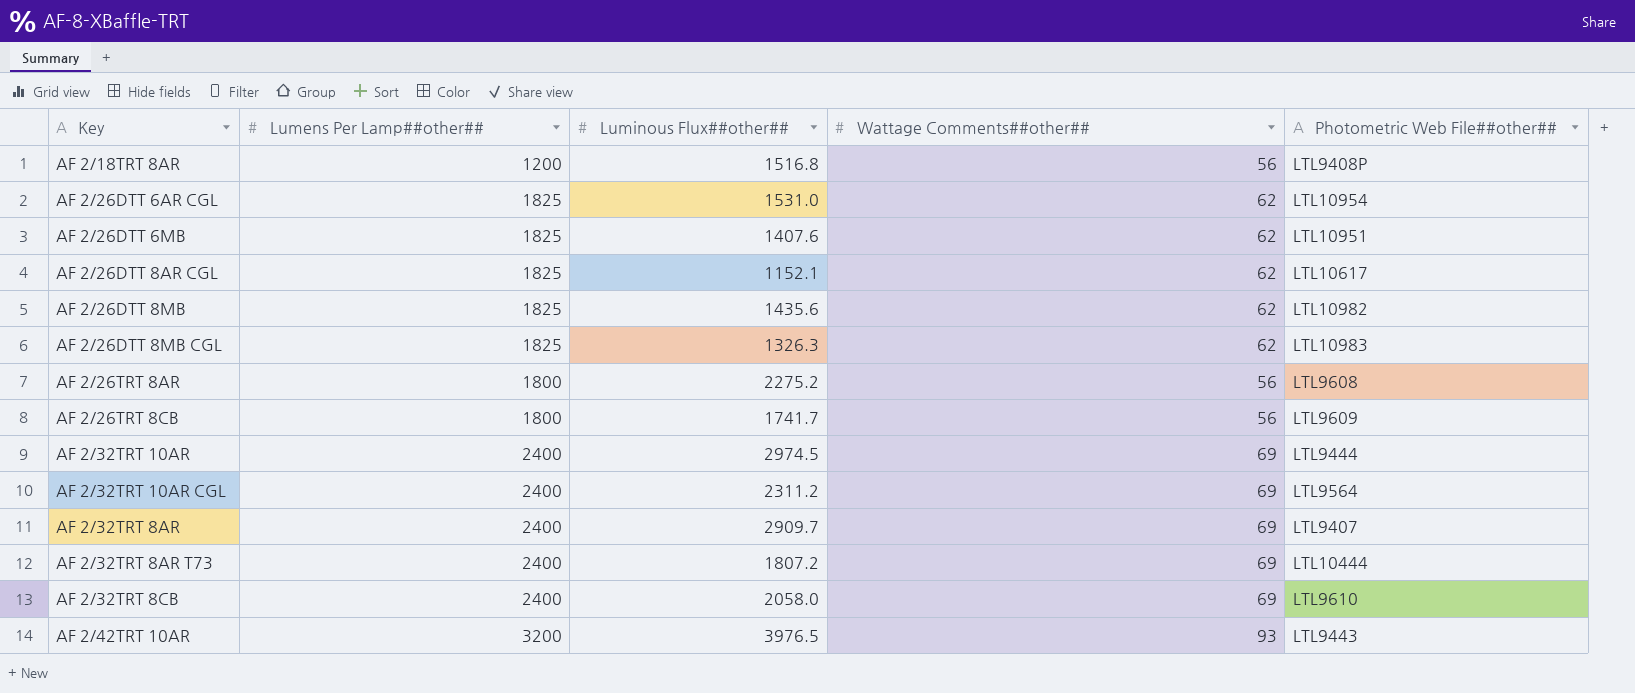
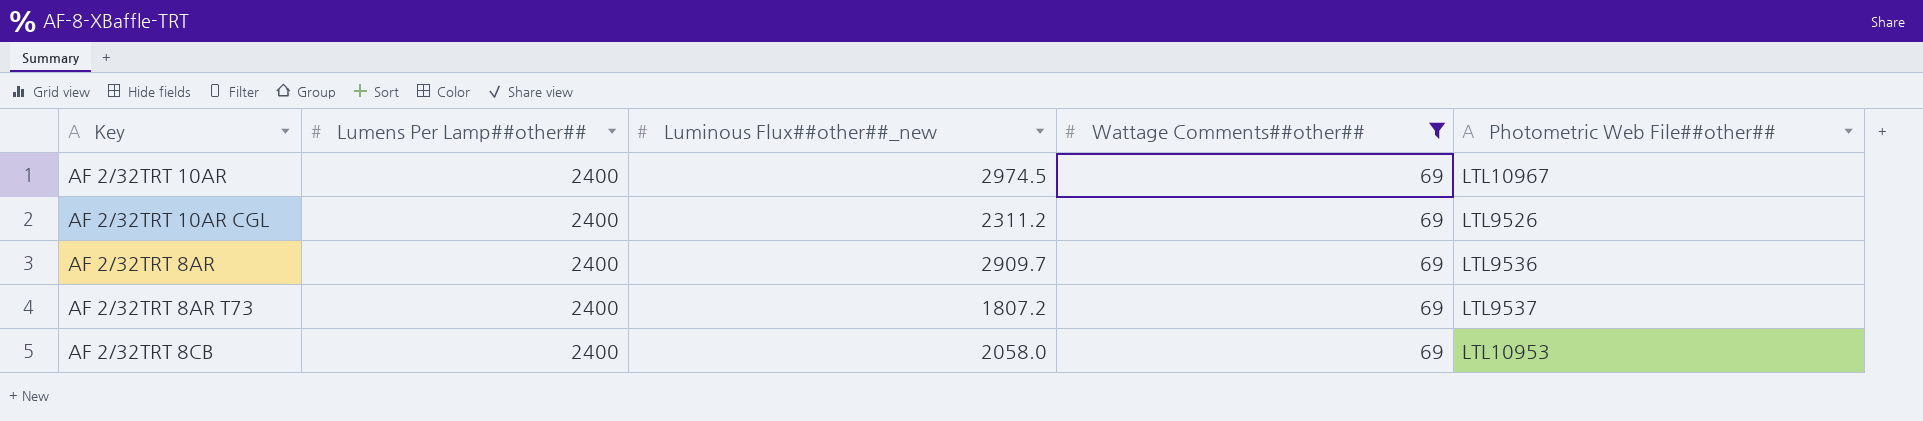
filter: none -> Wattage Comments##other## = 69
column name: Luminous Flux##other## -> Luminous Flux##other##_new
AF 2/32TRT 10AR | Photometric Web File##other##: LTL9444 -> LTL10967
AF 2/32TRT 10AR CGL | Photometric Web File##other##: LTL9564 -> LTL9526
AF 2/32TRT 8AR | Photometric Web File##other##: LTL9407 -> LTL9536
AF 2/32TRT 8AR T73 | Photometric Web File##other##: LTL10444 -> LTL9537
AF 2/32TRT 8CB | Photometric Web File##other##: LTL9610 -> LTL10953

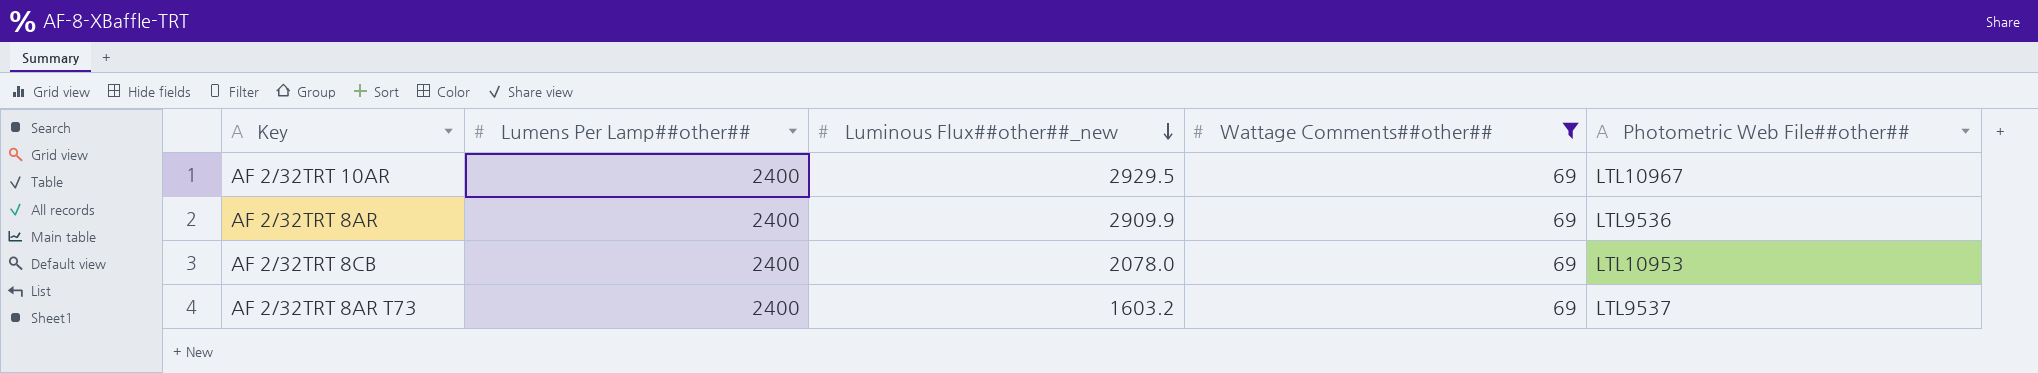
row order: none -> Luminous Flux##other##_new descending
row AF 2/32TRT 10AR CGL: 2400 | 2311.2 | 69 | LTL9526 -> none
AF 2/32TRT 10AR | Luminous Flux##other##_new: 2974.5 -> 2929.5
AF 2/32TRT 8AR | Luminous Flux##other##_new: 2909.7 -> 2909.9
AF 2/32TRT 8CB | Luminous Flux##other##_new: 2058.0 -> 2078.0
AF 2/32TRT 8AR T73 | Luminous Flux##other##_new: 1807.2 -> 1603.2

